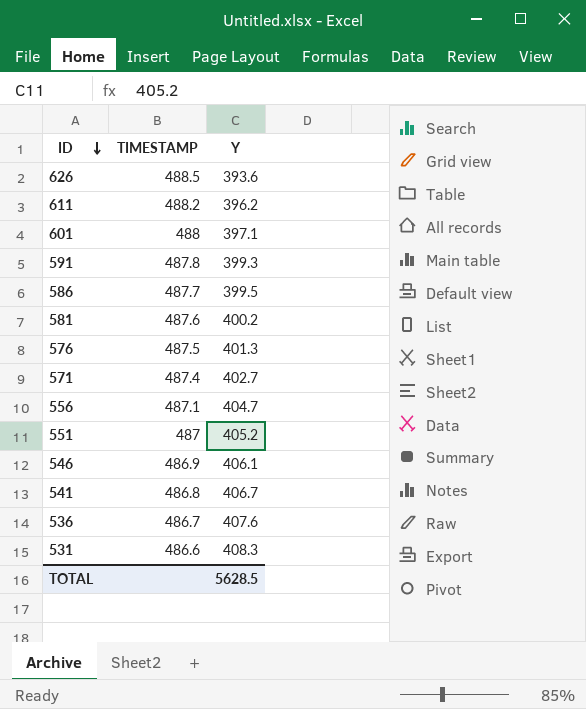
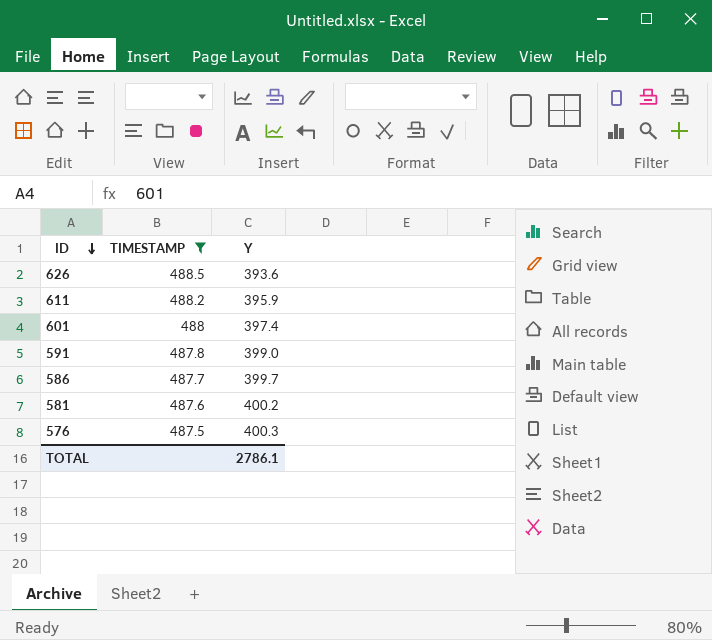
filter: none -> TIMESTAMP >= 487.5
611 | Y: 396.2 -> 395.9
601 | Y: 397.1 -> 397.4
591 | Y: 399.3 -> 399.0
586 | Y: 399.5 -> 399.7
576 | Y: 401.3 -> 400.3
TOTAL | Y: 5628.5 -> 2786.1

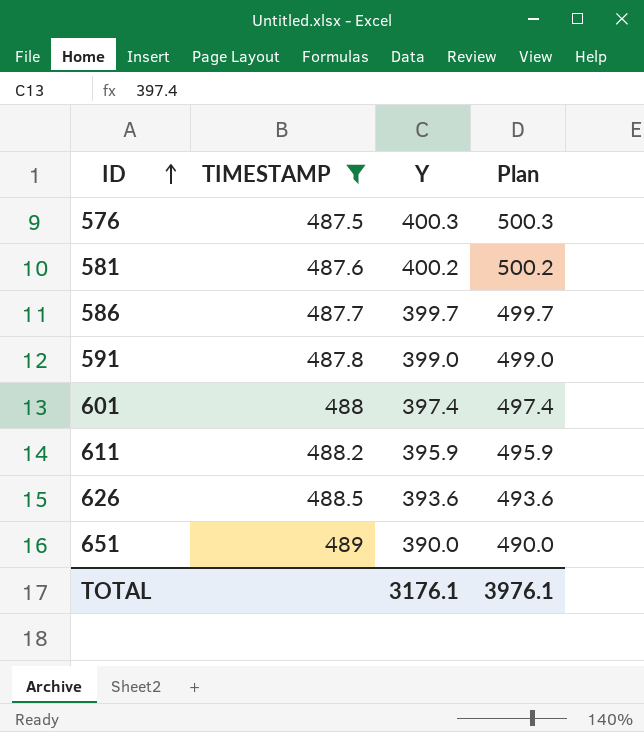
row order: ID descending -> ID ascending
column Plan | formula: none -> [Y] + 100
row 651: none -> 489 | 390.0 | 490.0
TOTAL | Y: 2786.1 -> 3176.1

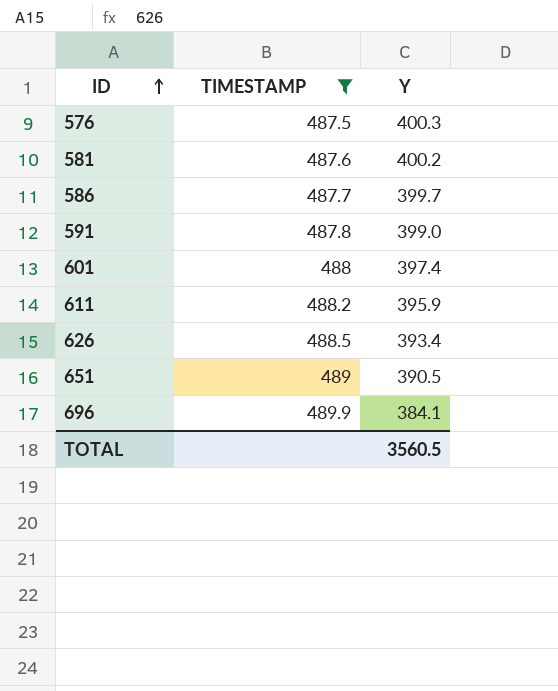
column Plan | formula: [Y] + 100 -> none
626 | Y: 393.6 -> 393.4
651 | Y: 390.0 -> 390.5
row 696: none -> 489.9 | 384.1
TOTAL | Y: 3176.1 -> 3560.5

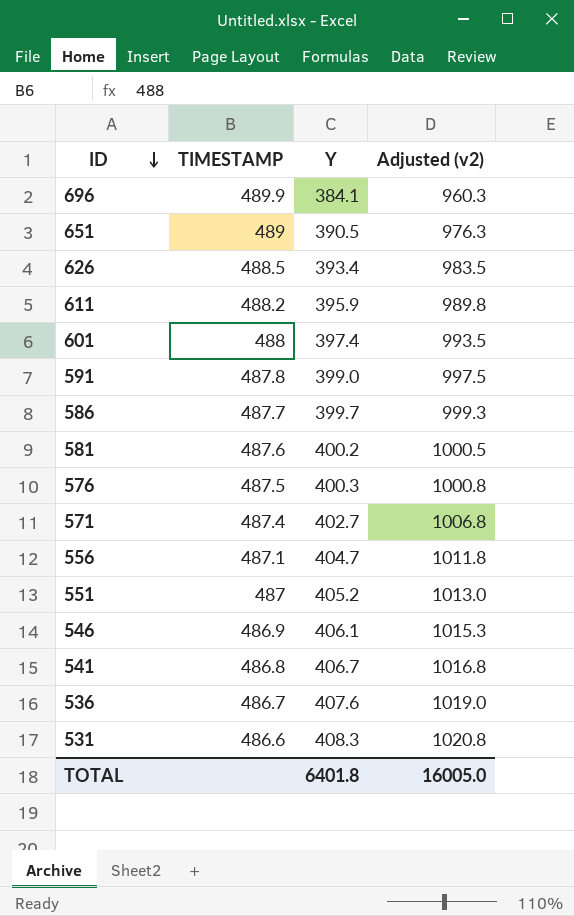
filter: TIMESTAMP >= 487.5 -> none
row order: ID ascending -> ID descending
column Adjusted (v2) | formula: none -> [Y] * 2.5
TOTAL | Y: 3560.5 -> 6401.8

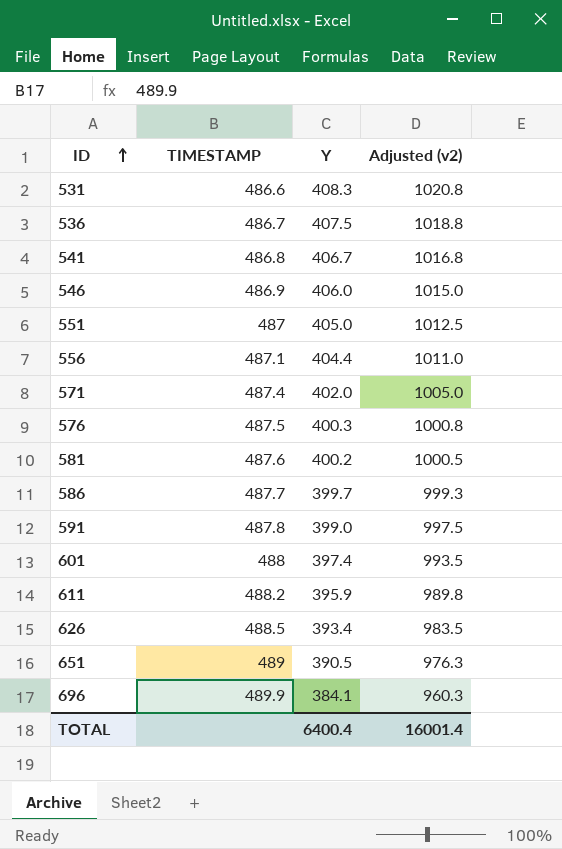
row order: ID descending -> ID ascending
536 | Y: 407.6 -> 407.5
536 | Adjusted (v2): 1019.0 -> 1018.8
546 | Y: 406.1 -> 406.0
546 | Adjusted (v2): 1015.3 -> 1015.0
551 | Y: 405.2 -> 405.0
551 | Adjusted (v2): 1013.0 -> 1012.5
556 | Y: 404.7 -> 404.4
556 | Adjusted (v2): 1011.8 -> 1011.0
571 | Y: 402.7 -> 402.0
571 | Adjusted (v2): 1006.8 -> 1005.0
TOTAL | Y: 6401.8 -> 6400.4
TOTAL | Adjusted (v2): 16005.0 -> 16001.4

